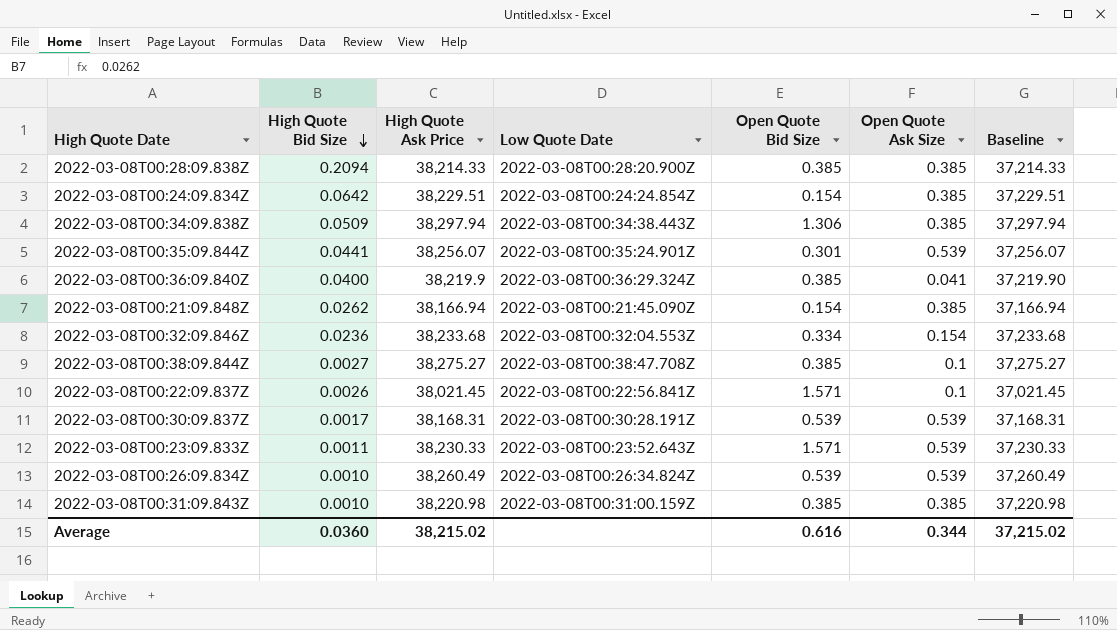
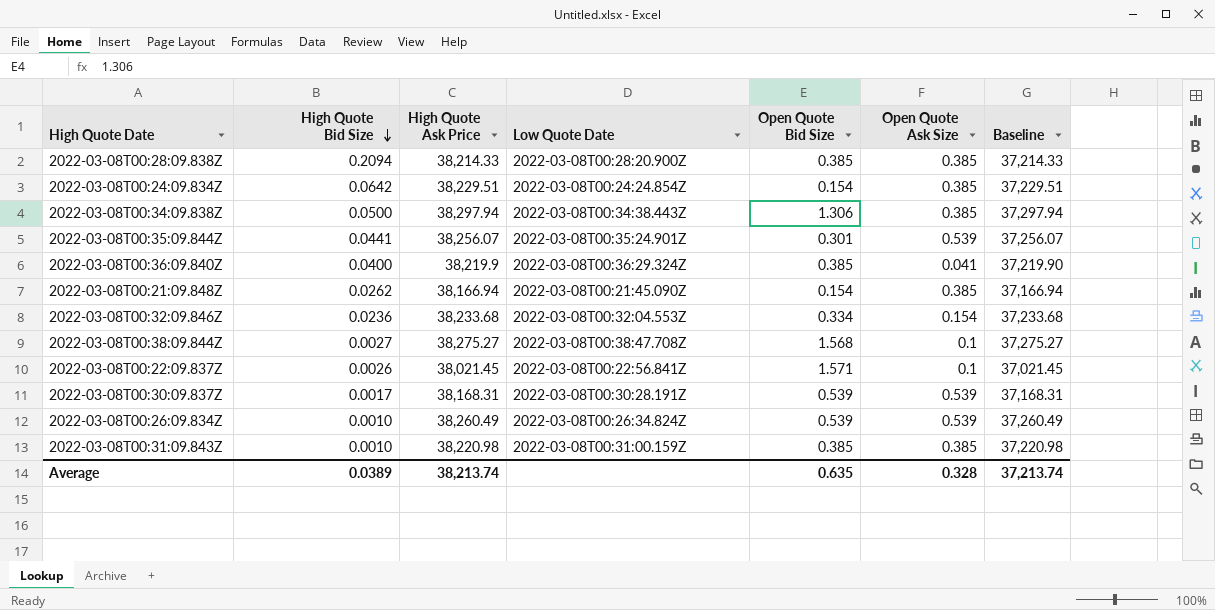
row 2022-03-08T00:23:09.833Z: 0.0011 | 38,230.33 | 2022-03-08T00:23:52.643Z | 1.571 | 0.539 | 37,230.33 -> none
2022-03-08T00:34:09.838Z | High Quote Bid Size: 0.0509 -> 0.0500
2022-03-08T00:38:09.844Z | Open Quote Bid Size: 0.385 -> 1.568
Average | High Quote Bid Size: 0.0360 -> 0.0389
Average | High Quote Ask Price: 38,215.02 -> 38,213.74
Average | Open Quote Bid Size: 0.616 -> 0.635
Average | Open Quote Ask Size: 0.344 -> 0.328
Average | Baseline: 37,215.02 -> 37,213.74

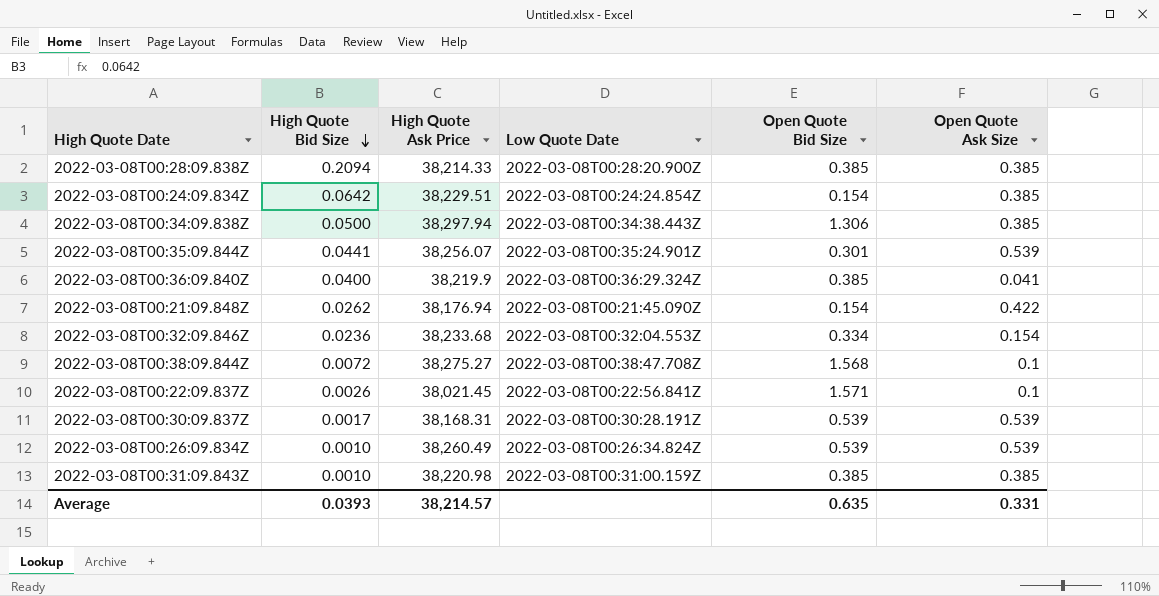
column Baseline | formula: [High Quote Ask Price] - 1000 -> none
2022-03-08T00:21:09.848Z | High Quote Ask Price: 38,166.94 -> 38,176.94
2022-03-08T00:21:09.848Z | Open Quote Ask Size: 0.385 -> 0.422
2022-03-08T00:38:09.844Z | High Quote Bid Size: 0.0027 -> 0.0072
Average | High Quote Bid Size: 0.0389 -> 0.0393
Average | High Quote Ask Price: 38,213.74 -> 38,214.57
Average | Open Quote Ask Size: 0.328 -> 0.331

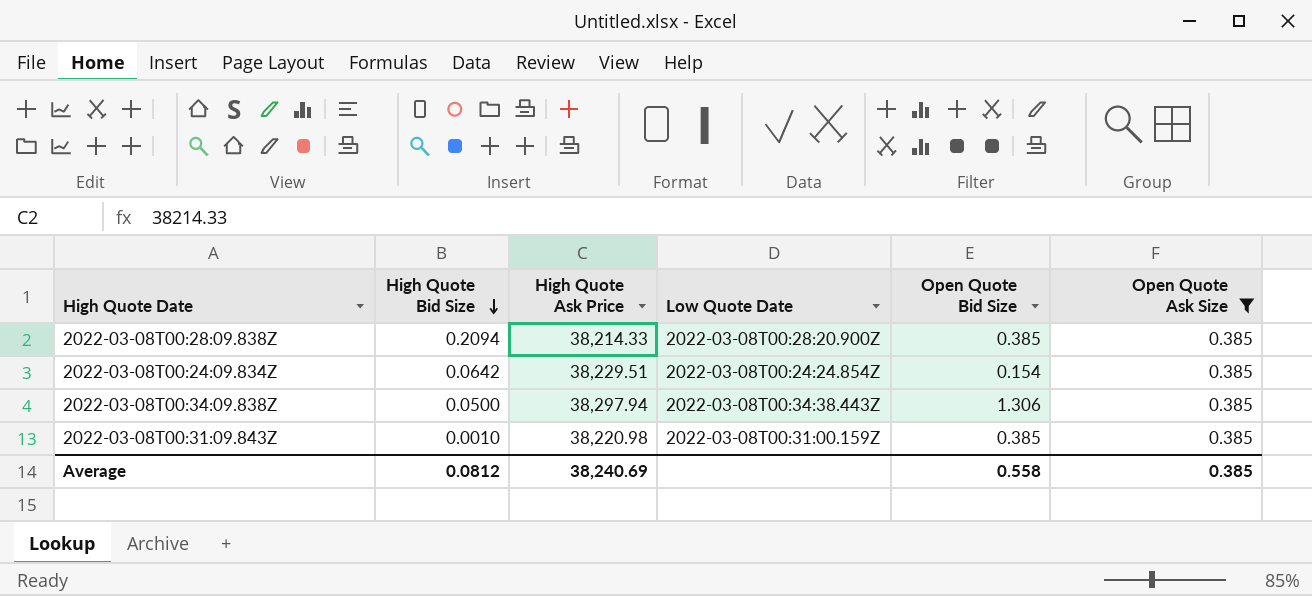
filter: none -> Open Quote Ask Size = 0.385
Average | High Quote Bid Size: 0.0393 -> 0.0812
Average | High Quote Ask Price: 38,214.57 -> 38,240.69
Average | Open Quote Bid Size: 0.635 -> 0.558
Average | Open Quote Ask Size: 0.331 -> 0.385

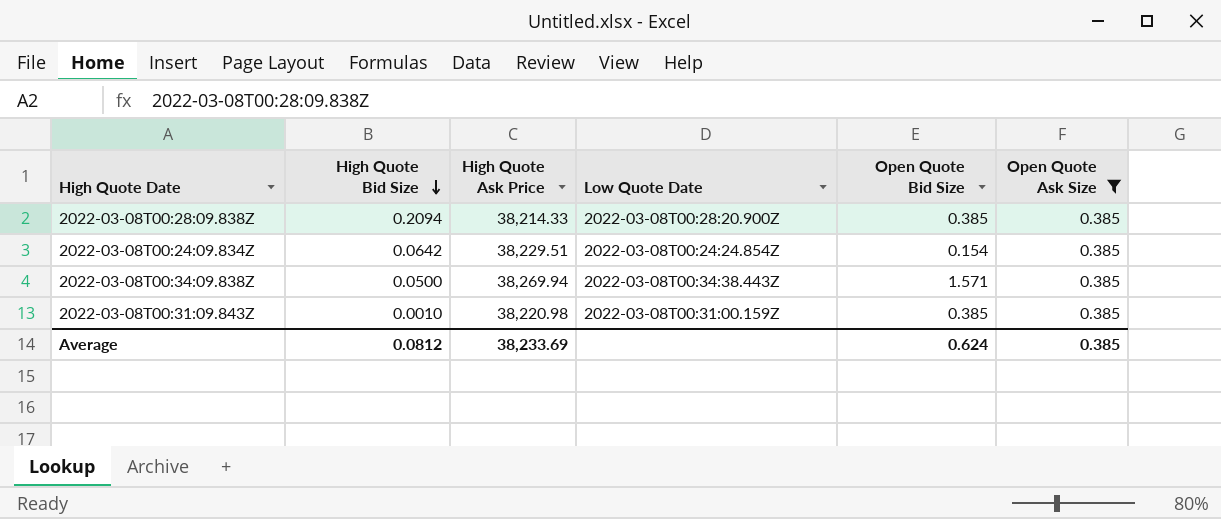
2022-03-08T00:34:09.838Z | High Quote Ask Price: 38,297.94 -> 38,269.94
2022-03-08T00:34:09.838Z | Open Quote Bid Size: 1.306 -> 1.571
Average | High Quote Ask Price: 38,240.69 -> 38,233.69
Average | Open Quote Bid Size: 0.558 -> 0.624

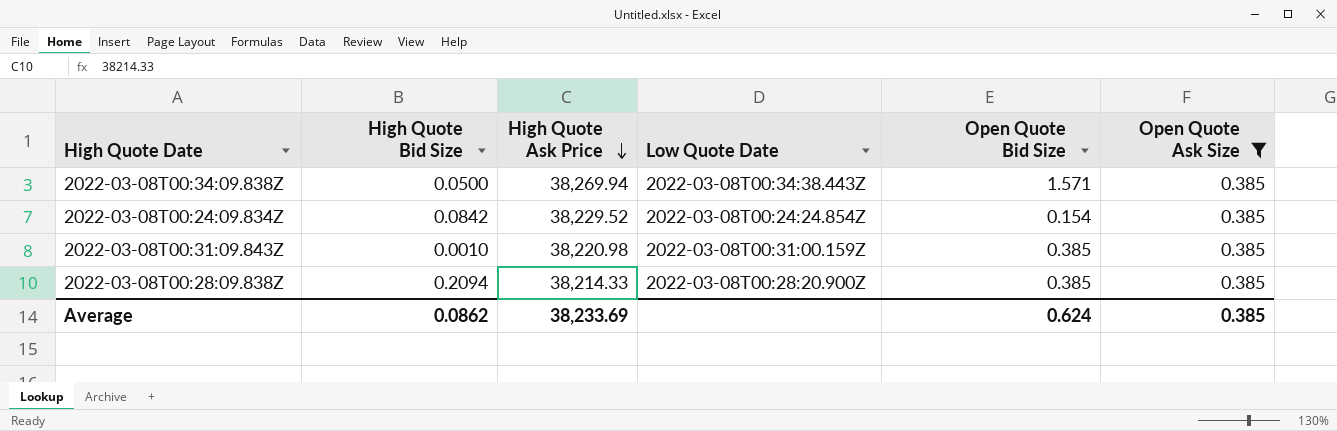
row order: High Quote Bid Size descending -> High Quote Ask Price descending
2022-03-08T00:24:09.834Z | High Quote Bid Size: 0.0642 -> 0.0842
2022-03-08T00:24:09.834Z | High Quote Ask Price: 38,229.51 -> 38,229.52
Average | High Quote Bid Size: 0.0812 -> 0.0862

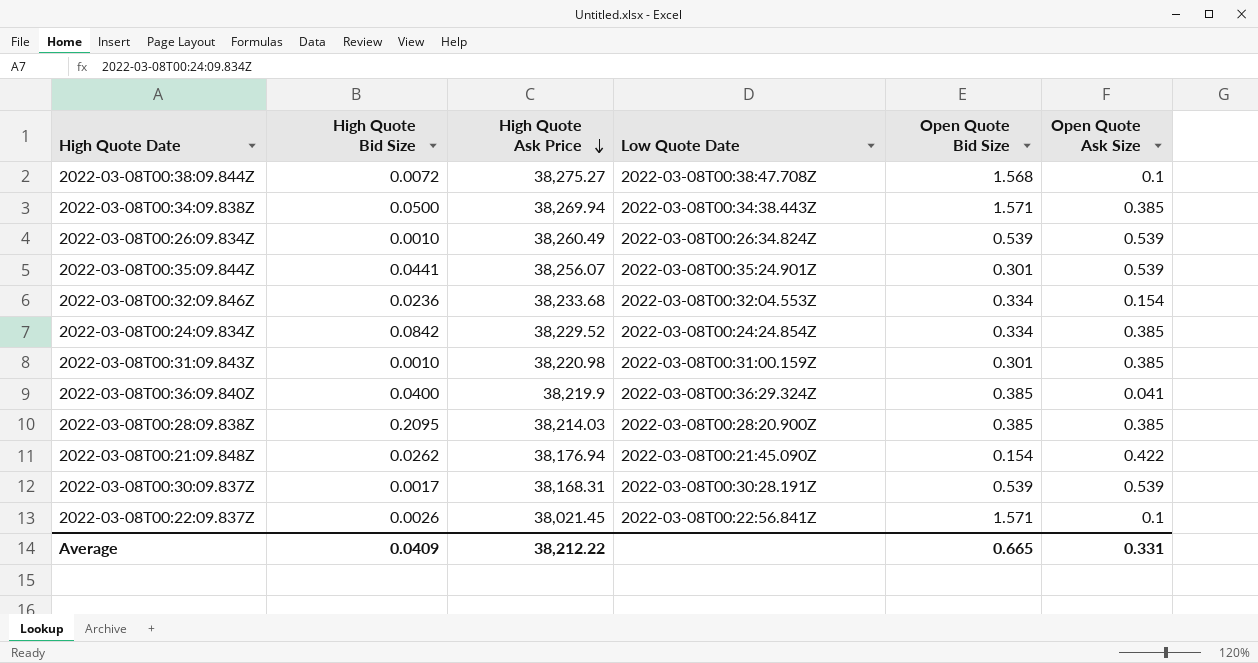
filter: Open Quote Ask Size = 0.385 -> none
2022-03-08T00:24:09.834Z | Open Quote Bid Size: 0.154 -> 0.334
2022-03-08T00:31:09.843Z | Open Quote Bid Size: 0.385 -> 0.301
2022-03-08T00:28:09.838Z | High Quote Bid Size: 0.2094 -> 0.2095
2022-03-08T00:28:09.838Z | High Quote Ask Price: 38,214.33 -> 38,214.03
Average | High Quote Bid Size: 0.0862 -> 0.0409
Average | High Quote Ask Price: 38,233.69 -> 38,212.22
Average | Open Quote Bid Size: 0.624 -> 0.665
Average | Open Quote Ask Size: 0.385 -> 0.331

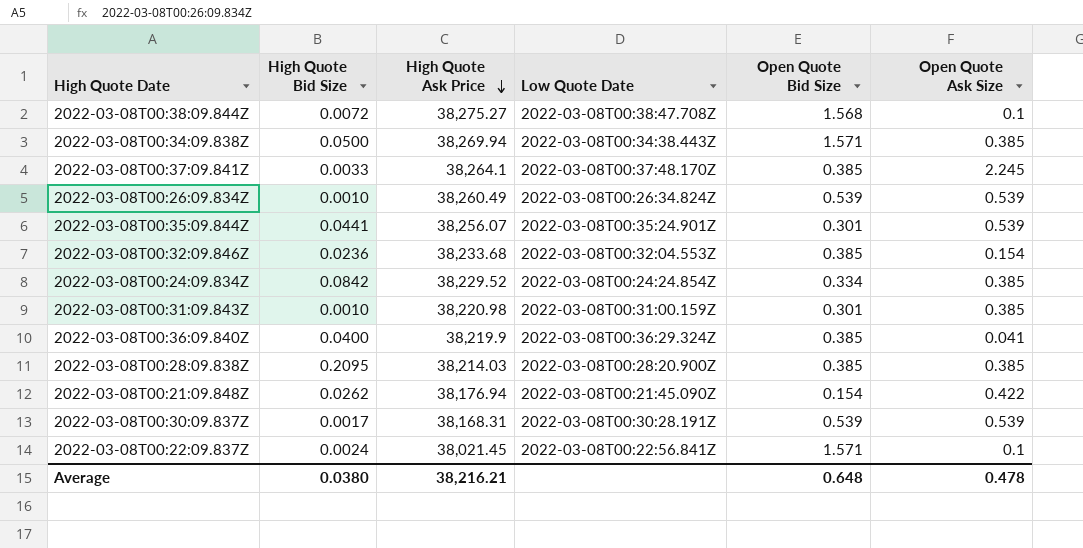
row 2022-03-08T00:37:09.841Z: none -> 0.0033 | 38,264.1 | 2022-03-08T00:37:48.170Z | 0.385 | 2.245
2022-03-08T00:32:09.846Z | Open Quote Bid Size: 0.334 -> 0.385
2022-03-08T00:22:09.837Z | High Quote Bid Size: 0.0026 -> 0.0024
Average | High Quote Bid Size: 0.0409 -> 0.0380
Average | High Quote Ask Price: 38,212.22 -> 38,216.21
Average | Open Quote Bid Size: 0.665 -> 0.648
Average | Open Quote Ask Size: 0.331 -> 0.478

